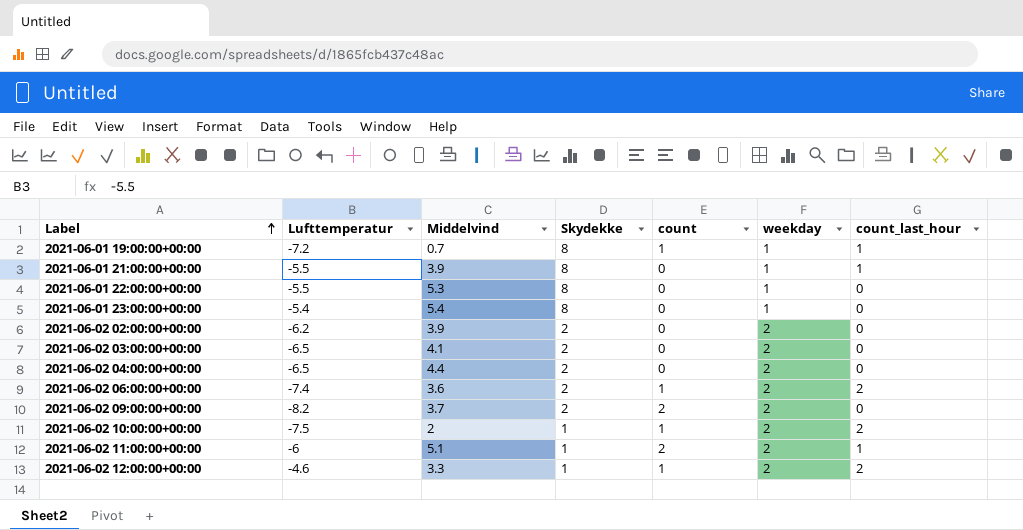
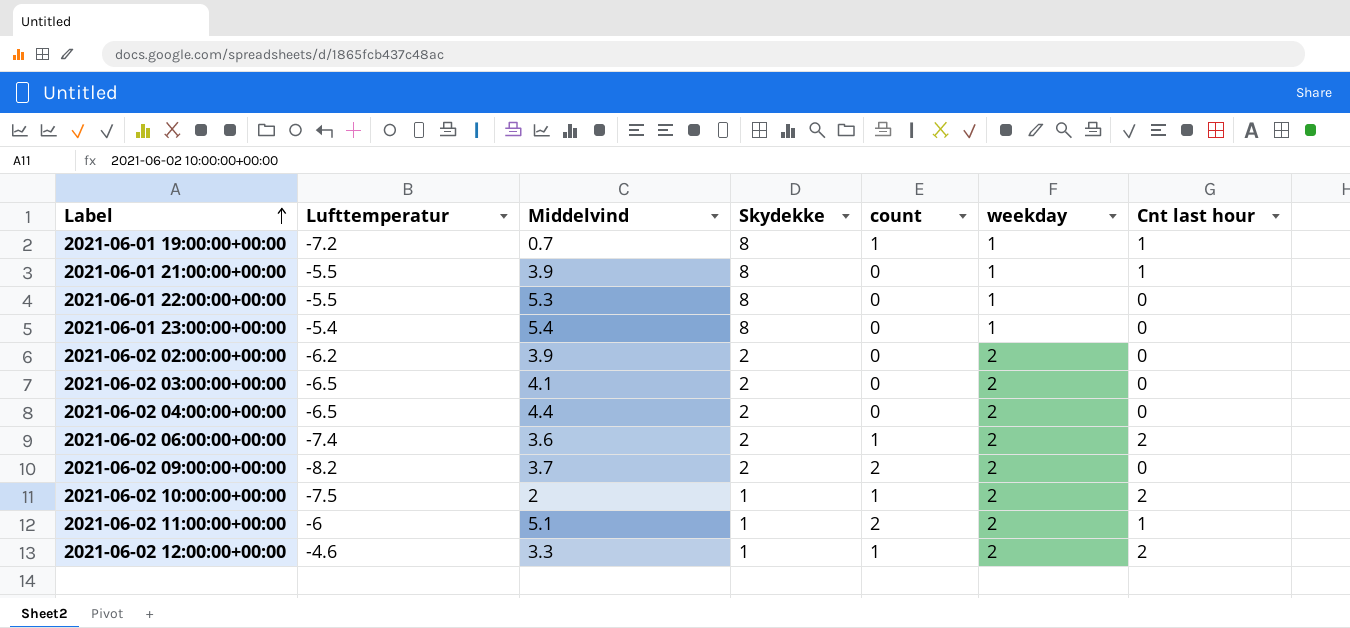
column name: count_last_hour -> Cnt last hour

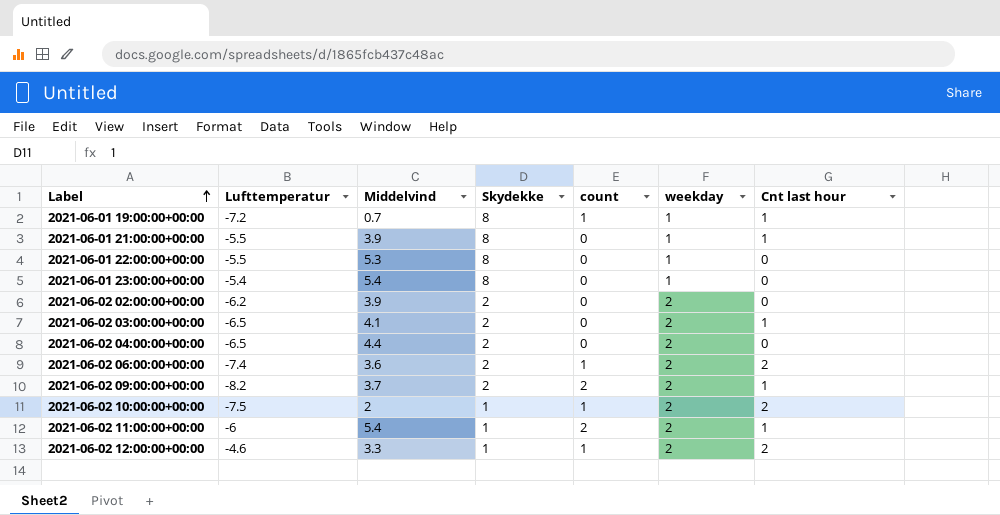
2021-06-02 03:00:00+00:00 | Cnt last hour: 0 -> 1
2021-06-02 09:00:00+00:00 | Cnt last hour: 0 -> 1
2021-06-02 11:00:00+00:00 | Middelvind: 5.1 -> 5.4

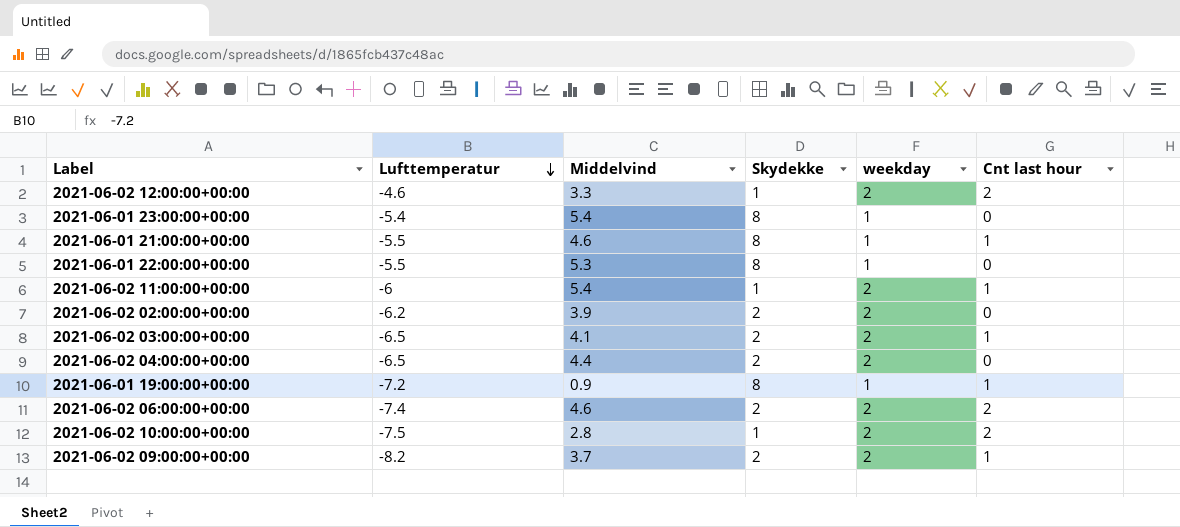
row order: Label ascending -> Lufttemperatur descending
column count | position: 5 -> none
2021-06-01 21:00:00+00:00 | Middelvind: 3.9 -> 4.6
2021-06-01 19:00:00+00:00 | Middelvind: 0.7 -> 0.9
2021-06-02 06:00:00+00:00 | Middelvind: 3.6 -> 4.6
2021-06-02 10:00:00+00:00 | Middelvind: 2 -> 2.8

